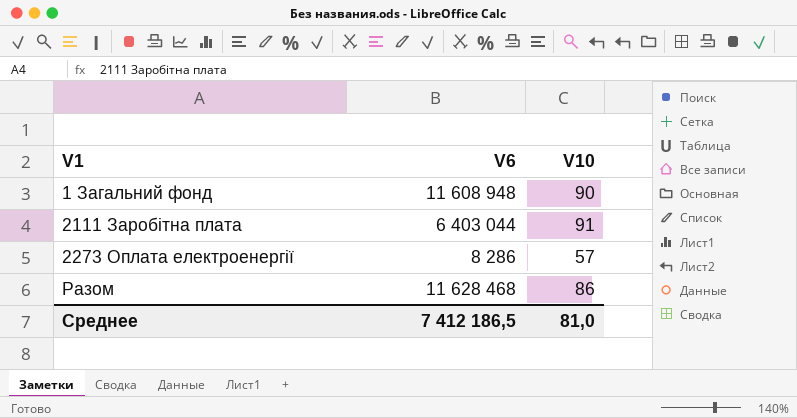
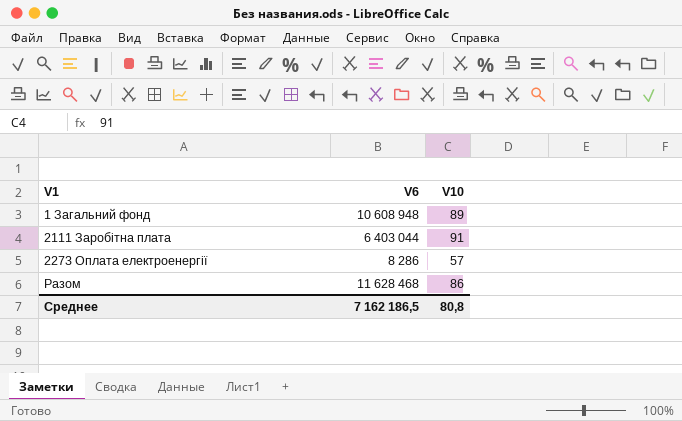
1 Загальний фонд | V6: 11 608 948 -> 10 608 948
1 Загальний фонд | V10: 90 -> 89
Среднее | V6: 7 412 186,5 -> 7 162 186,5
Среднее | V10: 81,0 -> 80,8

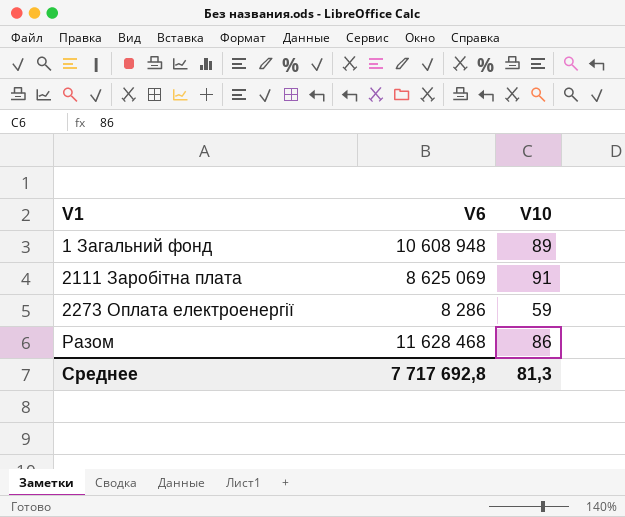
2111 Заробітна плата | V6: 6 403 044 -> 8 625 069
2273 Оплата електроенергії | V10: 57 -> 59
Среднее | V6: 7 162 186,5 -> 7 717 692,8
Среднее | V10: 80,8 -> 81,3

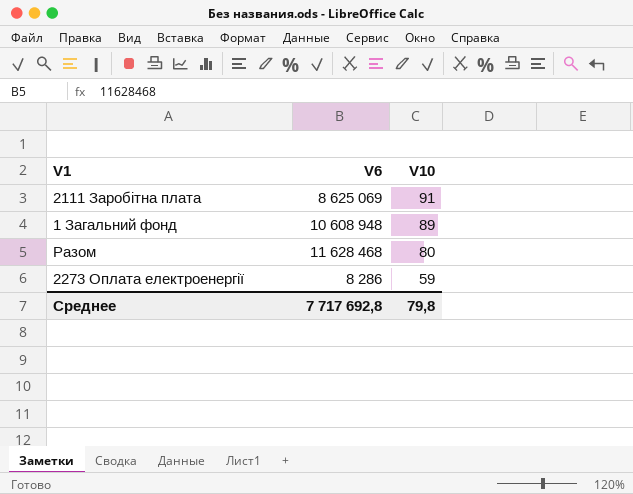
row order: V1 ascending -> V10 descending
Разом | V10: 86 -> 80
Среднее | V10: 81,3 -> 79,8

